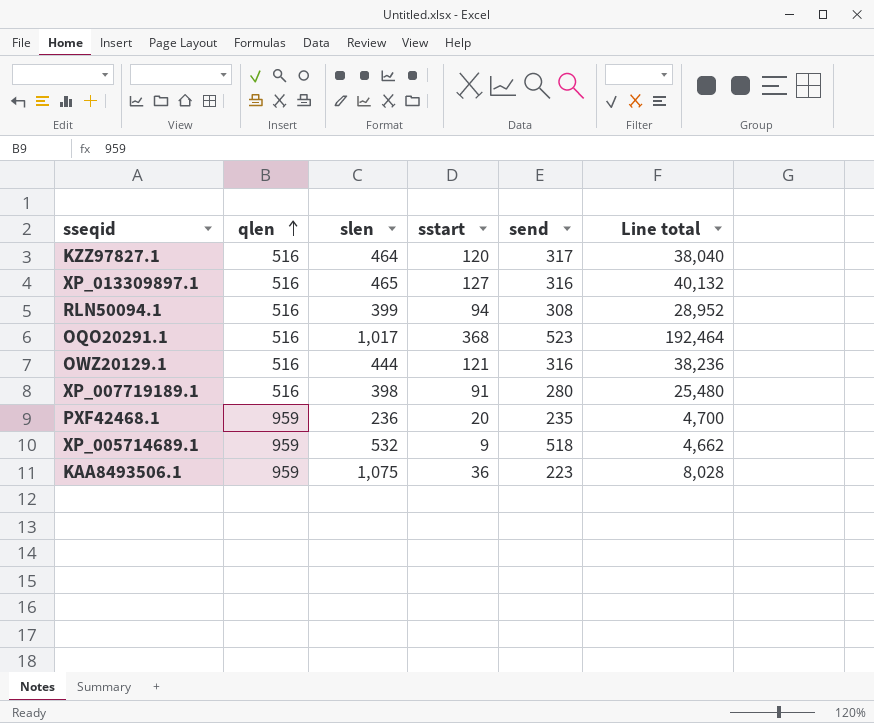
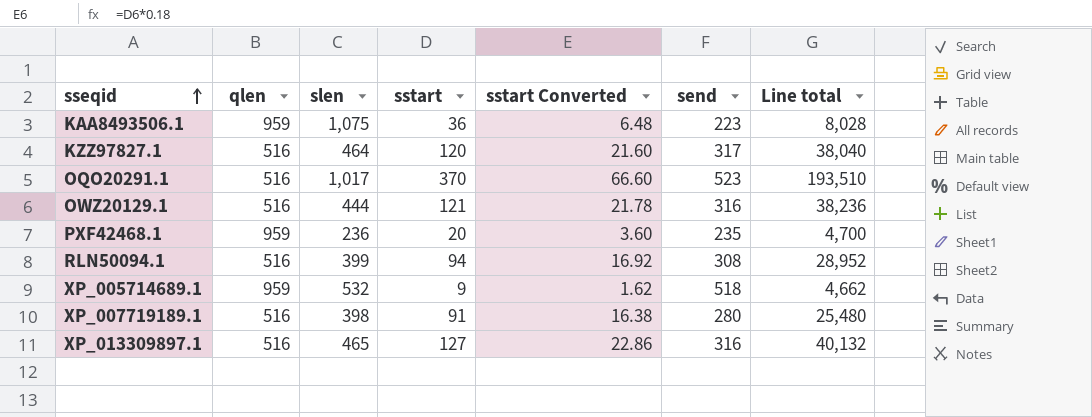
row order: qlen ascending -> sseqid ascending
column sstart Converted | formula: none -> [sstart] * 0.18
OQO20291.1 | sstart: 368 -> 370
OQO20291.1 | Line total: 192,464 -> 193,510

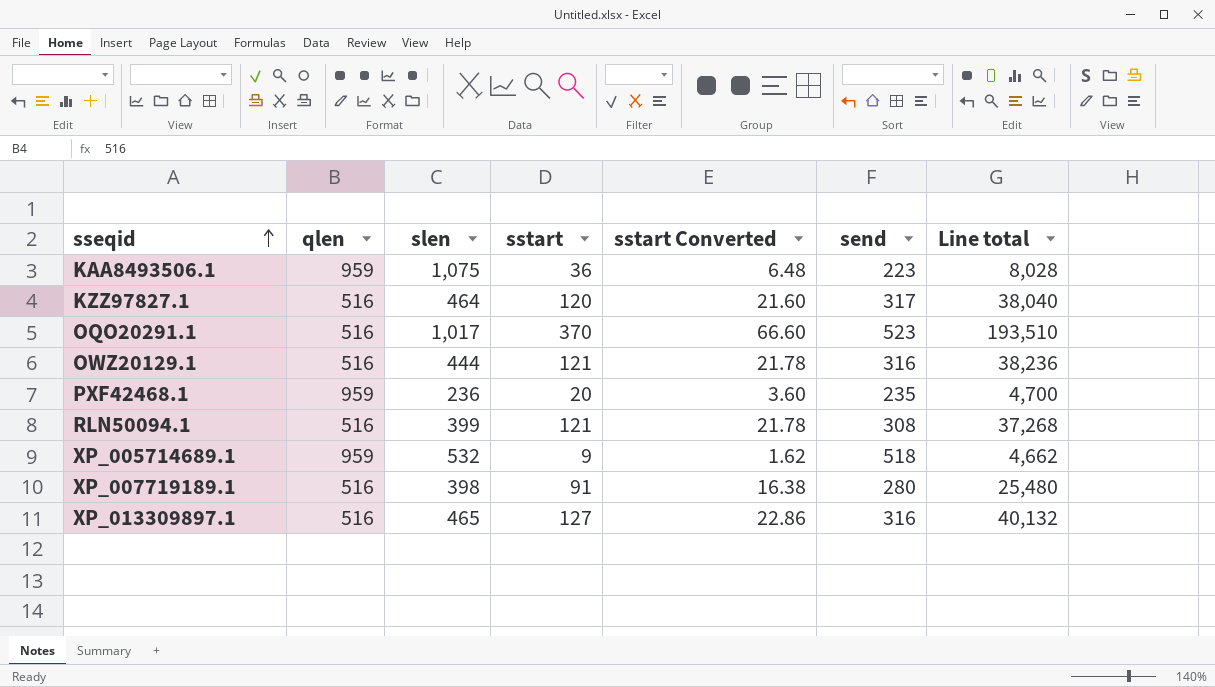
RLN50094.1 | sstart: 94 -> 121
RLN50094.1 | sstart Converted: 16.92 -> 21.78
RLN50094.1 | Line total: 28,952 -> 37,268

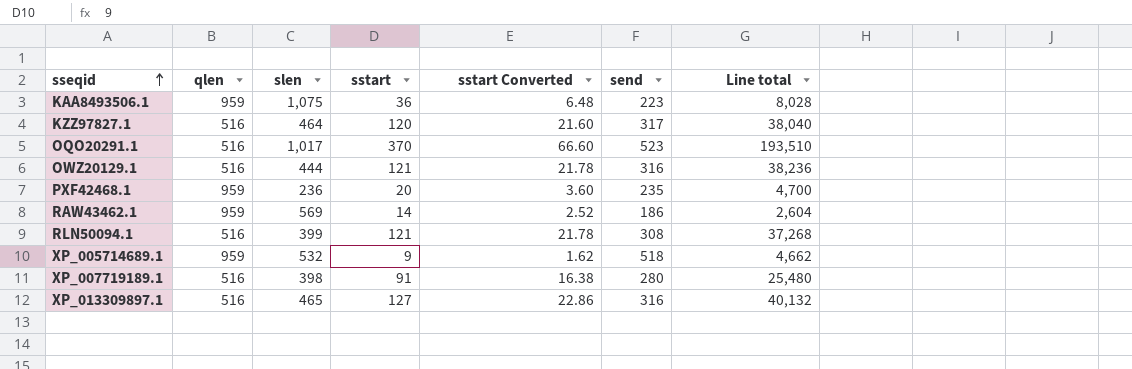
row RAW43462.1: none -> 959 | 569 | 14 | 2.52 | 186 | 2,604

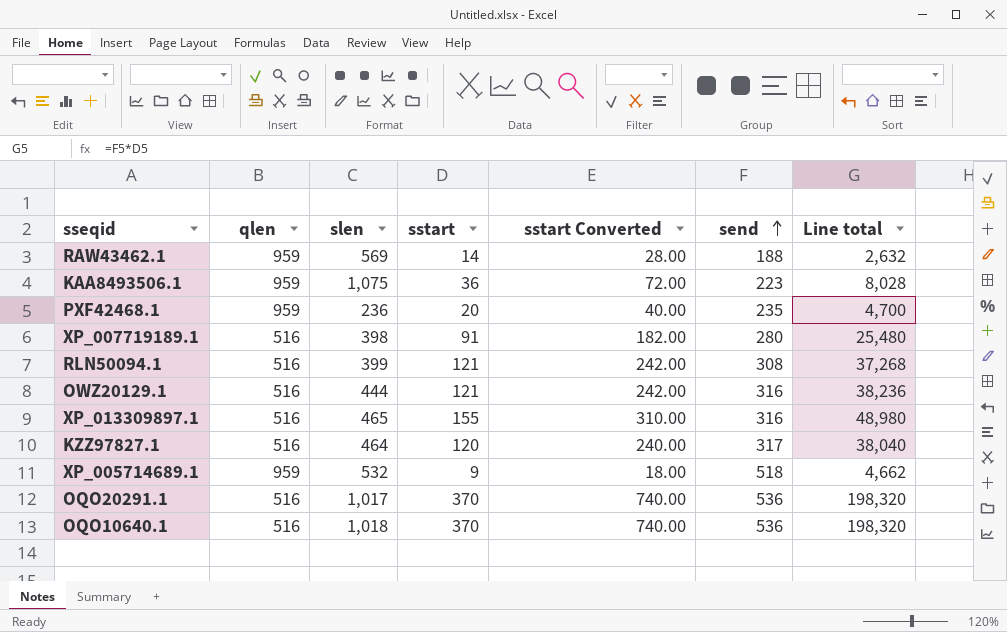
row order: sseqid ascending -> send ascending
column sstart Converted | formula: [sstart] * 0.18 -> [sstart] * 2
RAW43462.1 | send: 186 -> 188
RAW43462.1 | Line total: 2,604 -> 2,632
XP_013309897.1 | sstart: 127 -> 155
XP_013309897.1 | Line total: 40,132 -> 48,980
OQO20291.1 | send: 523 -> 536
OQO20291.1 | Line total: 193,510 -> 198,320
row OQO10640.1: none -> 516 | 1,018 | 370 | 740.00 | 536 | 198,320

